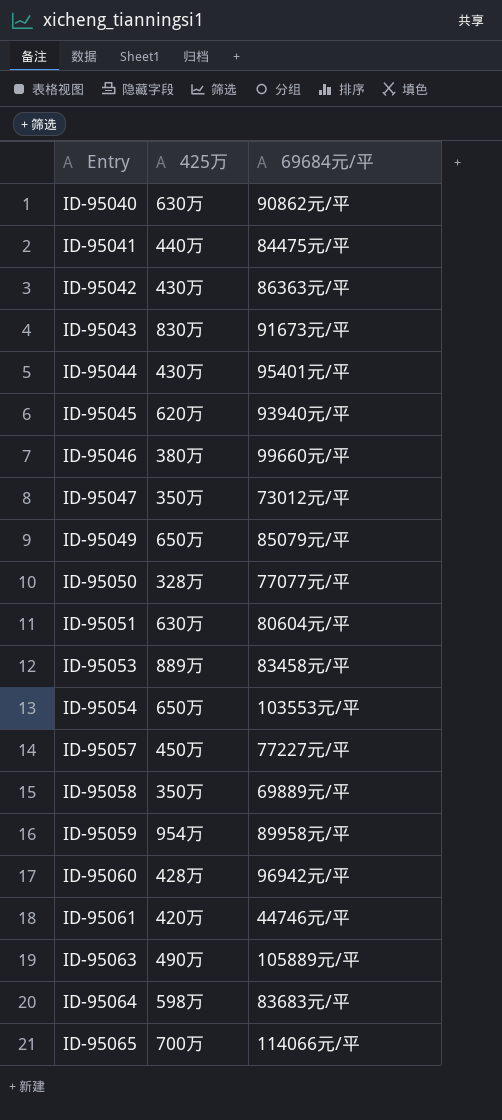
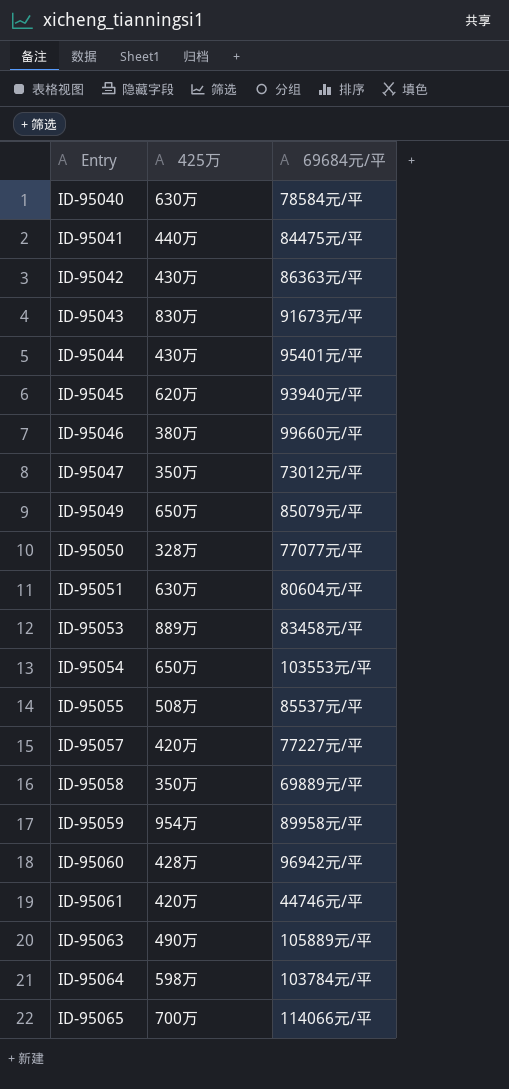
ID-95040 | 69684元/平: 90862元/平 -> 78584元/平
row ID-95055: none -> 508万 | 85537元/平
ID-95057 | 425万: 450万 -> 420万
ID-95064 | 69684元/平: 83683元/平 -> 103784元/平

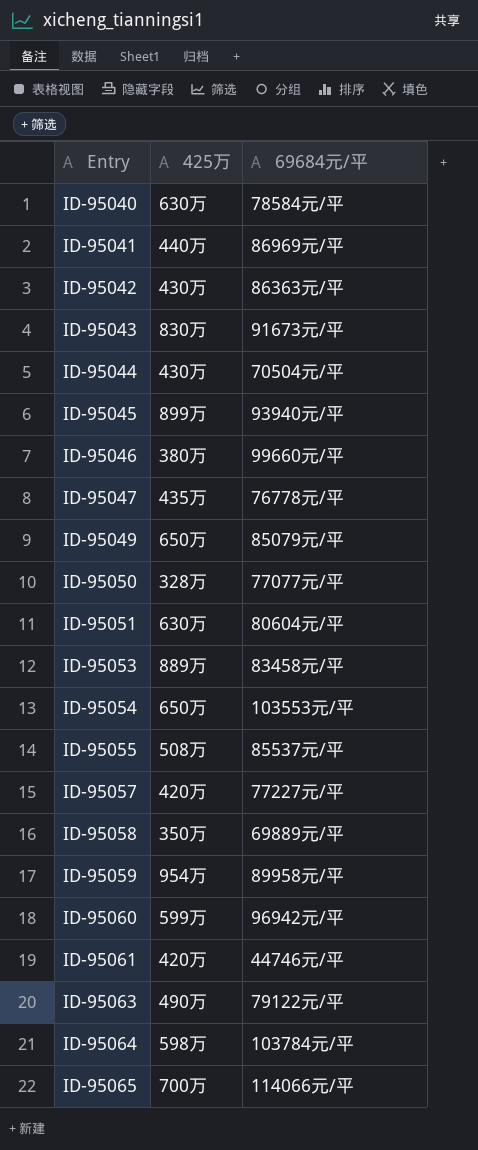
ID-95041 | 69684元/平: 84475元/平 -> 86969元/平
ID-95044 | 69684元/平: 95401元/平 -> 70504元/平
ID-95045 | 425万: 620万 -> 899万
ID-95047 | 425万: 350万 -> 435万
ID-95047 | 69684元/平: 73012元/平 -> 76778元/平
ID-95060 | 425万: 428万 -> 599万
ID-95063 | 69684元/平: 105889元/平 -> 79122元/平

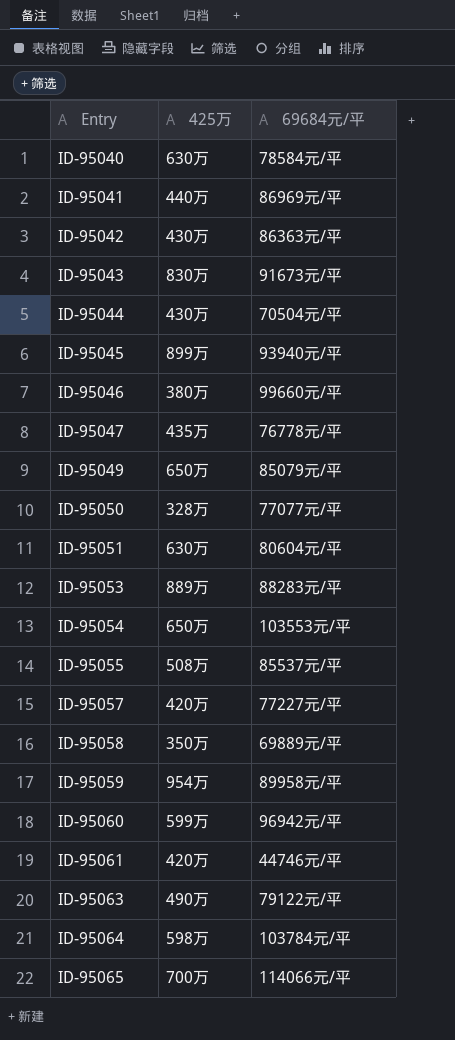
ID-95053 | 69684元/平: 83458元/平 -> 88283元/平

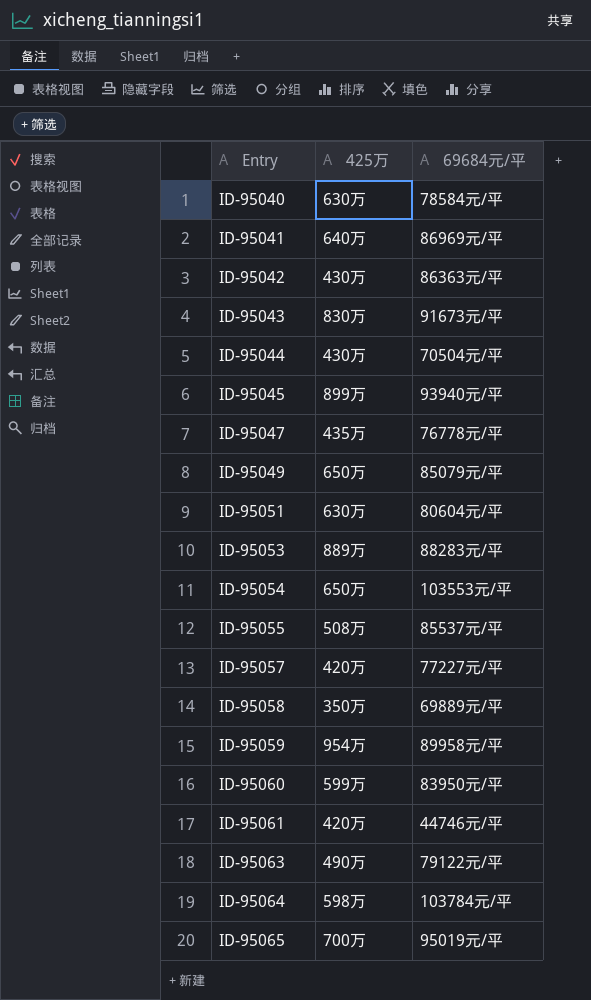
row ID-95046: 380万 | 99660元/平 -> none
row ID-95050: 328万 | 77077元/平 -> none
ID-95041 | 425万: 440万 -> 640万
ID-95060 | 69684元/平: 96942元/平 -> 83950元/平
ID-95065 | 69684元/平: 114066元/平 -> 95019元/平

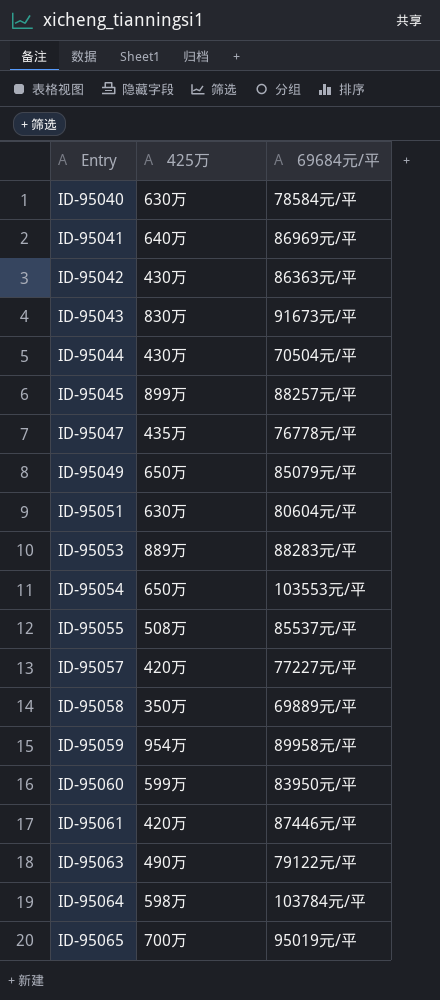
ID-95045 | 69684元/平: 93940元/平 -> 88257元/平
ID-95061 | 69684元/平: 44746元/平 -> 87446元/平

